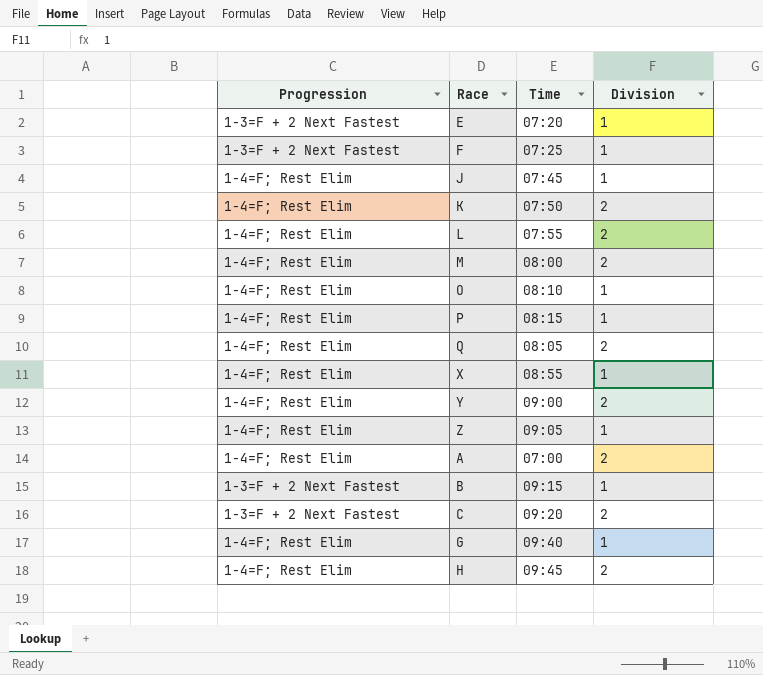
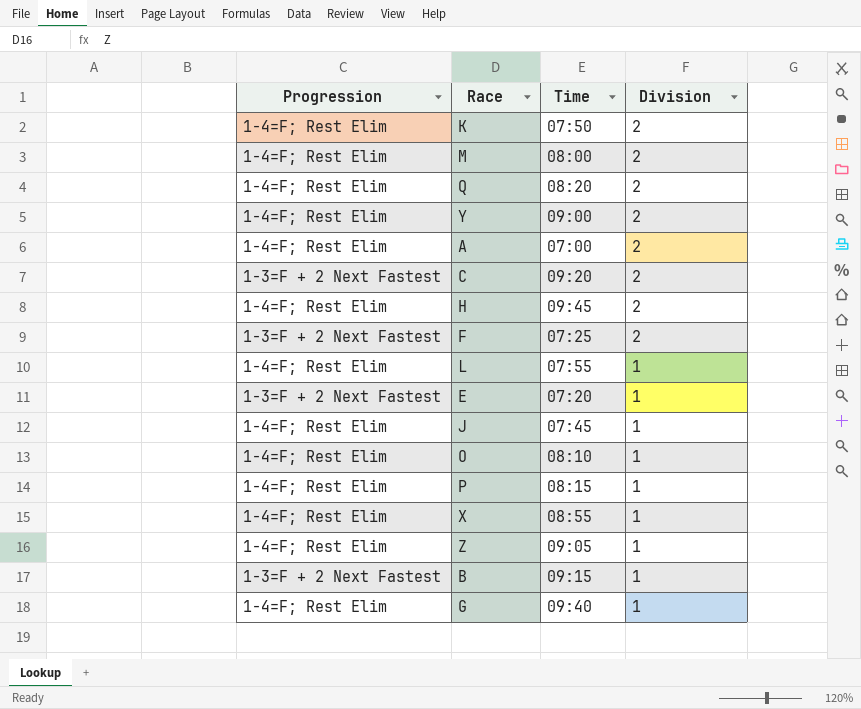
row order: none -> Division descending
Q | Time: 08:05 -> 08:20
F | Division: 1 -> 2
L | Division: 2 -> 1

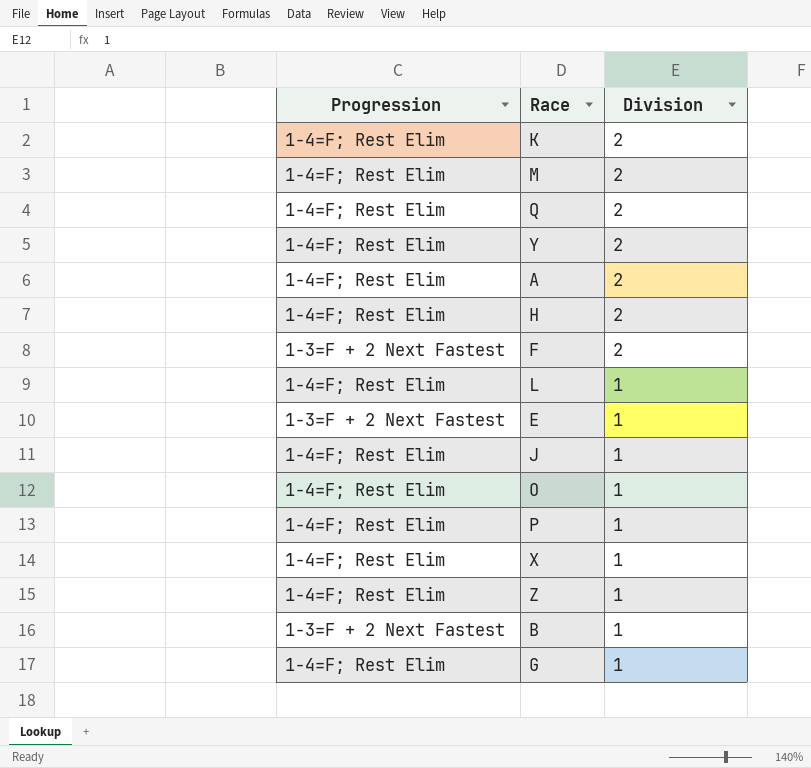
column Time | position: 3 -> none
row C: 1-3=F + 2 Next Fastest | 09:20 | 2 -> none

